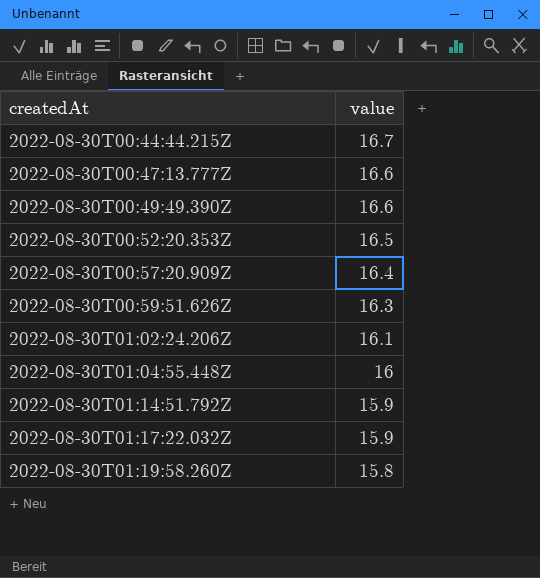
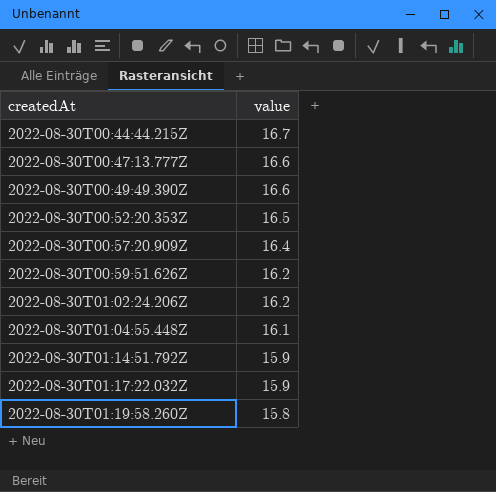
2022-08-30T00:59:51.626Z | value: 16.3 -> 16.2
2022-08-30T01:02:24.206Z | value: 16.1 -> 16.2
2022-08-30T01:04:55.448Z | value: 16 -> 16.1

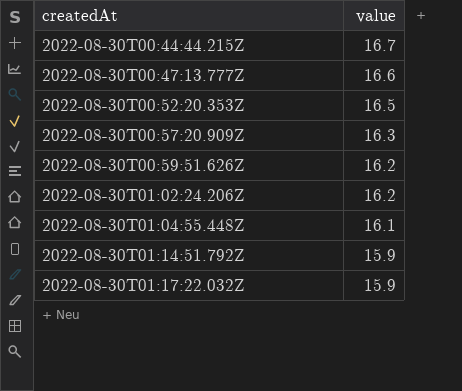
row 2022-08-30T00:49:49.390Z: 16.6 -> none
row 2022-08-30T01:19:58.260Z: 15.8 -> none
2022-08-30T00:57:20.909Z | value: 16.4 -> 16.3

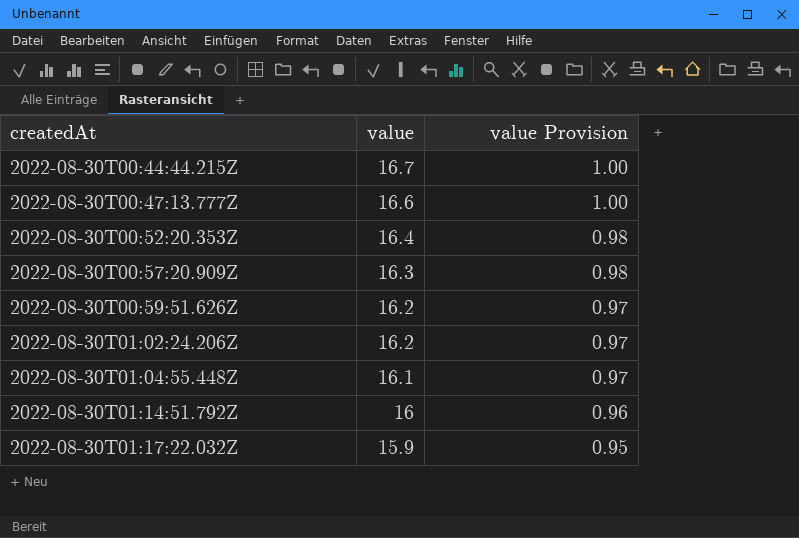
column value Provision | formula: none -> [value] * 0.06
2022-08-30T00:52:20.353Z | value: 16.5 -> 16.4
2022-08-30T01:14:51.792Z | value: 15.9 -> 16

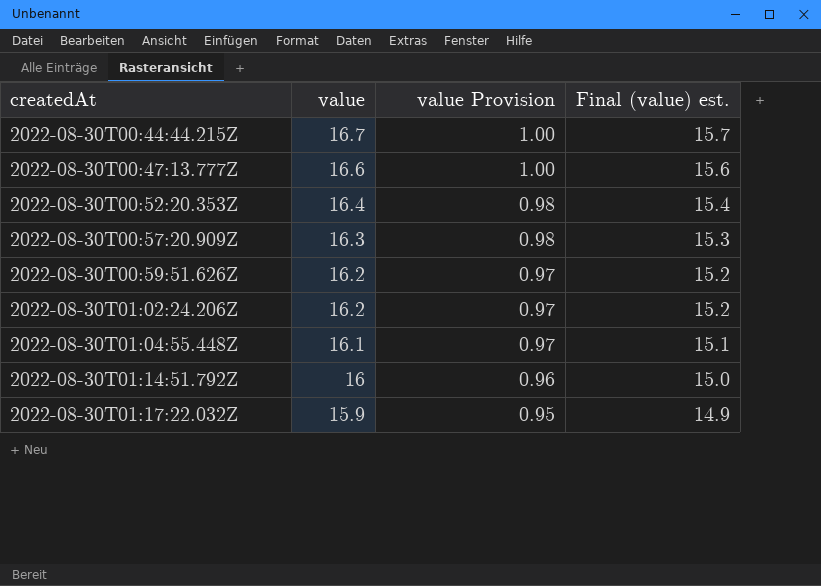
column Final (value) est. | formula: none -> [value] - 1

